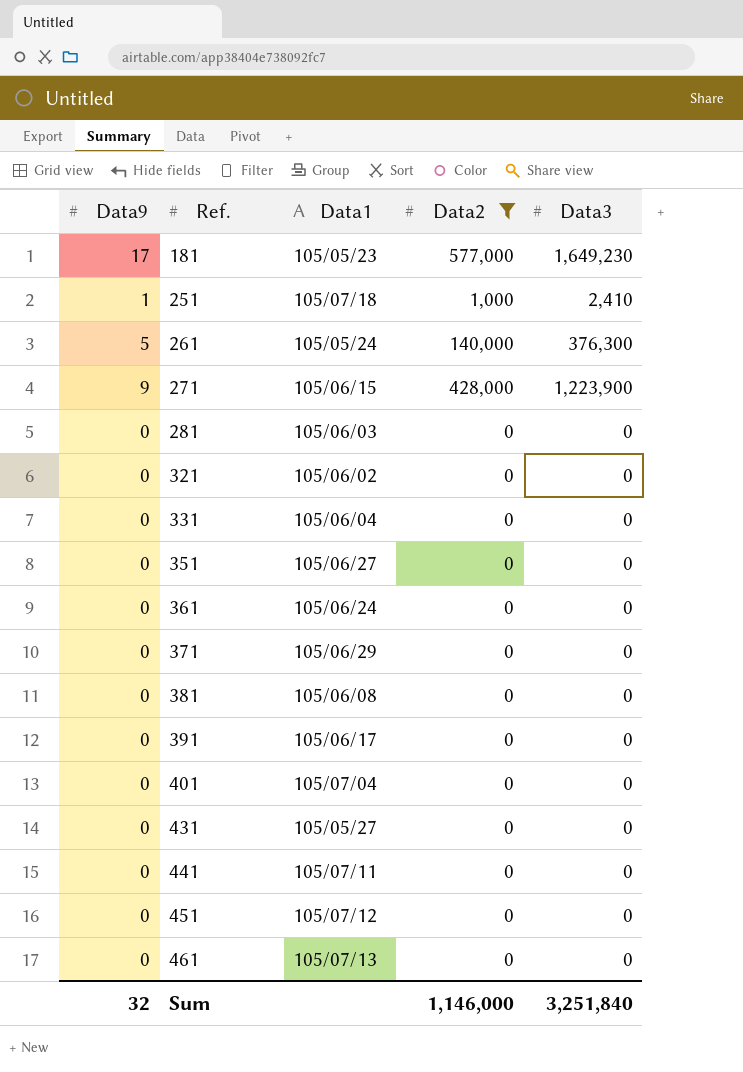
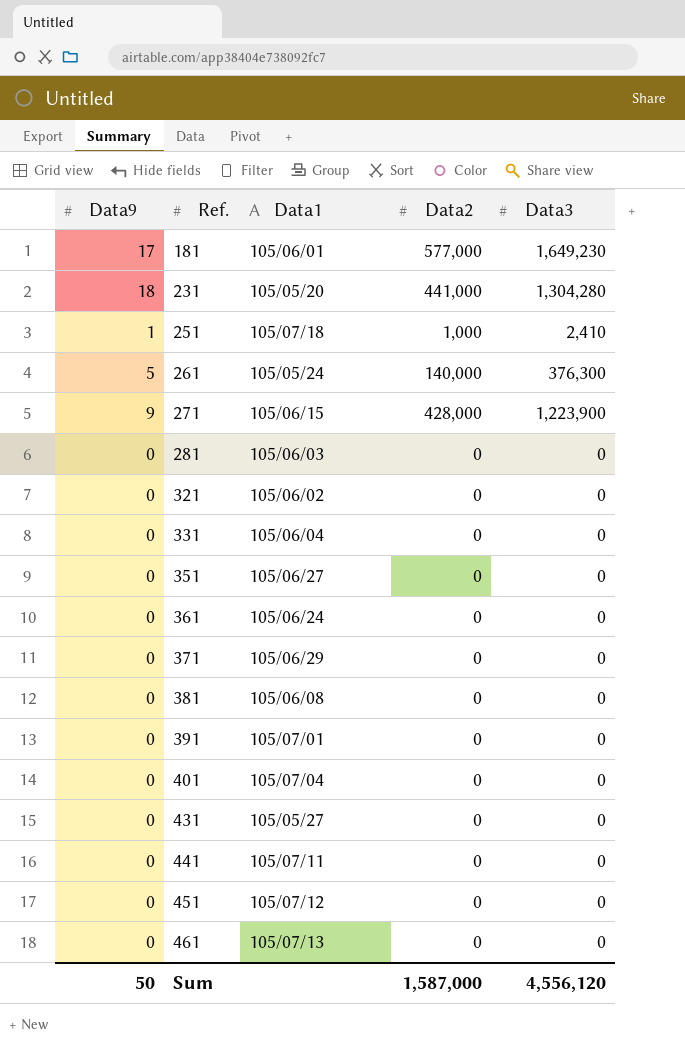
filter: Data2 != 441,000 -> none
181 | Data1: 105/05/23 -> 105/06/01
391 | Data1: 105/06/17 -> 105/07/01
Sum | Data9: 32 -> 50
Sum | Data2: 1,146,000 -> 1,587,000
Sum | Data3: 3,251,840 -> 4,556,120

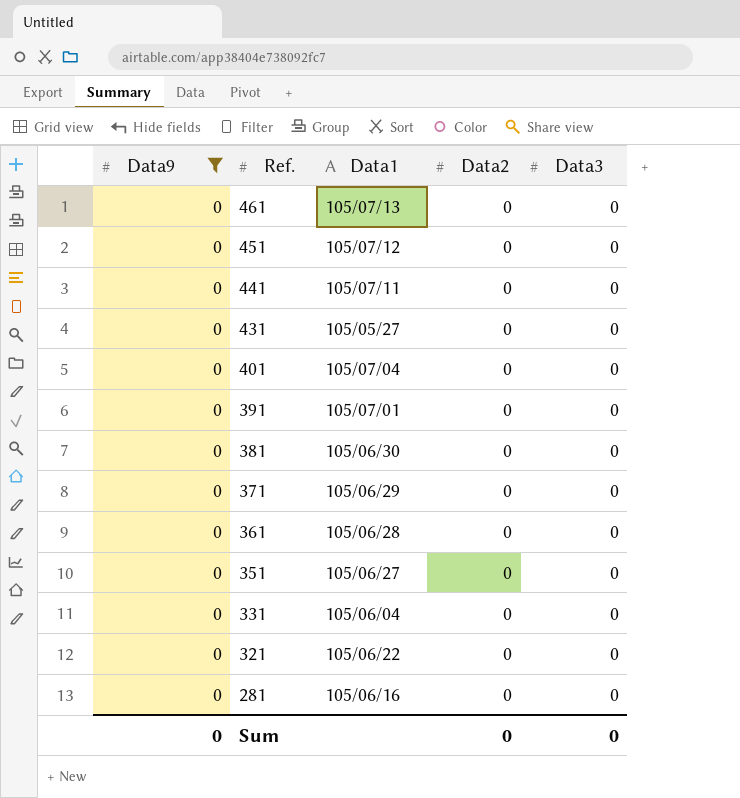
filter: none -> Data9 = 0
row order: Ref. ascending -> Ref. descending
381 | Data1: 105/06/08 -> 105/06/30
361 | Data1: 105/06/24 -> 105/06/28
321 | Data1: 105/06/02 -> 105/06/22
281 | Data1: 105/06/03 -> 105/06/16
Sum | Data9: 50 -> 0
Sum | Data2: 1,587,000 -> 0
Sum | Data3: 4,556,120 -> 0

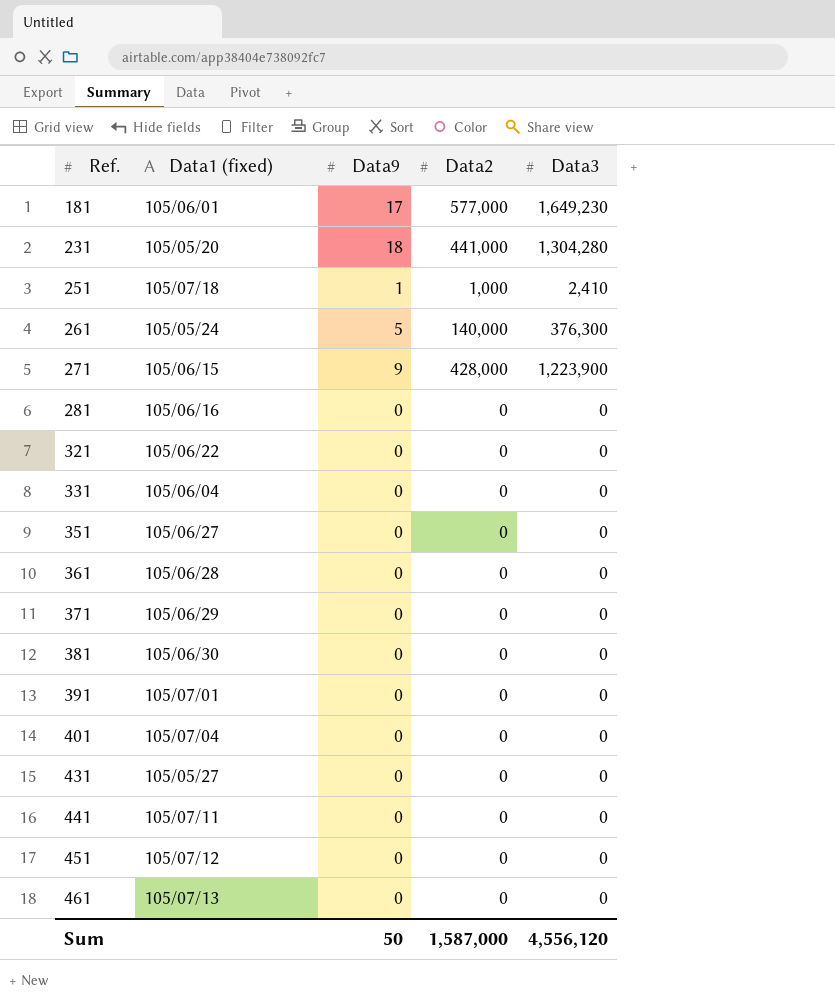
filter: Data9 = 0 -> none
row order: Ref. descending -> Ref. ascending
column name: Data1 -> Data1 (fixed)
column Data9 | position: 1 -> 3
Sum | Data9: 0 -> 50
Sum | Data2: 0 -> 1,587,000
Sum | Data3: 0 -> 4,556,120

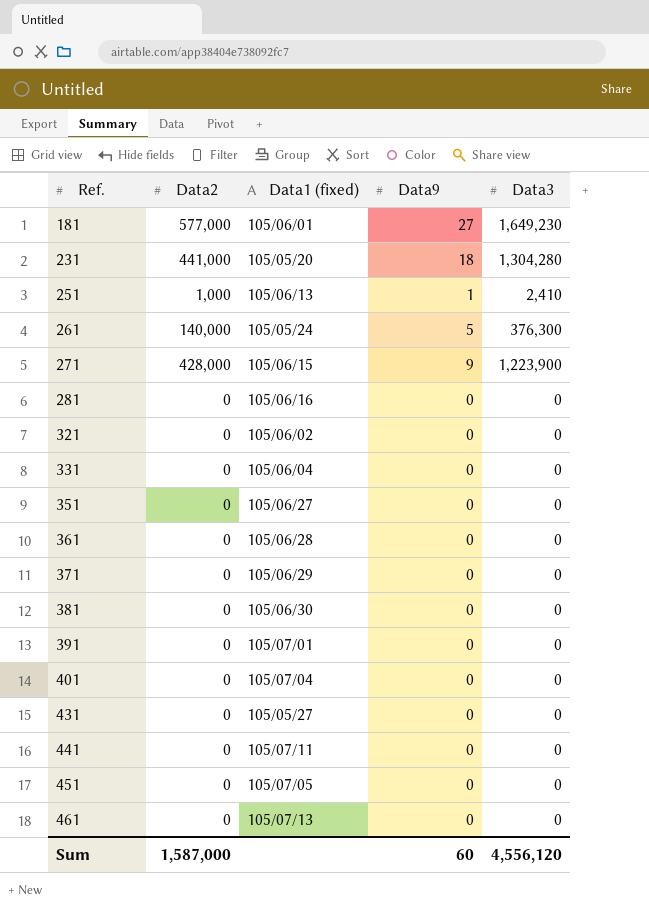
column Data2 | position: 4 -> 2
181 | Data9: 17 -> 27
251 | Data1 (fixed): 105/07/18 -> 105/06/13
321 | Data1 (fixed): 105/06/22 -> 105/06/02
451 | Data1 (fixed): 105/07/12 -> 105/07/05
Sum | Data9: 50 -> 60

